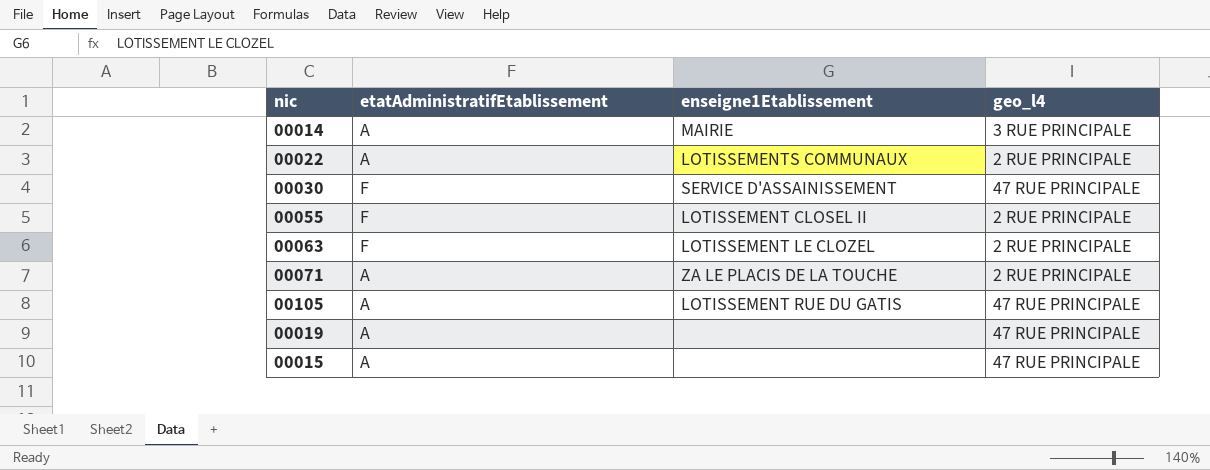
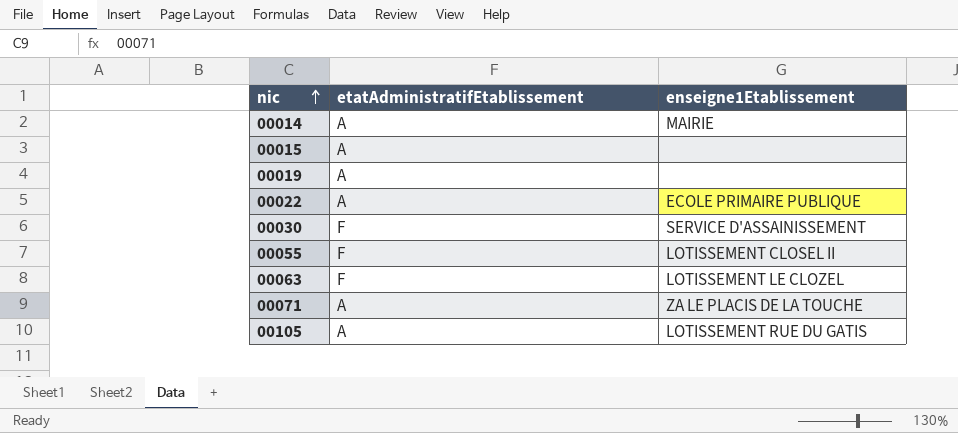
row order: none -> nic ascending
column geo_l4 | position: 4 -> none
00022 | enseigne1Etablissement: LOTISSEMENTS COMMUNAUX -> ECOLE PRIMAIRE PUBLIQUE

